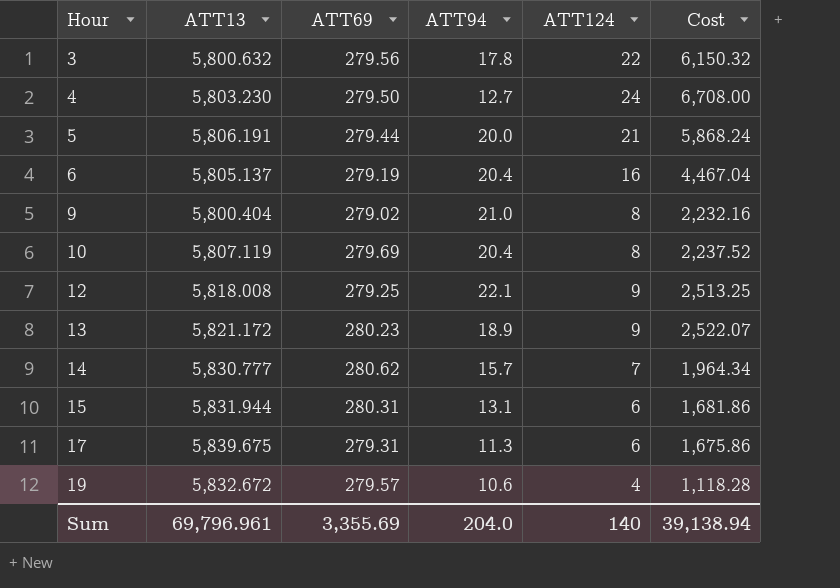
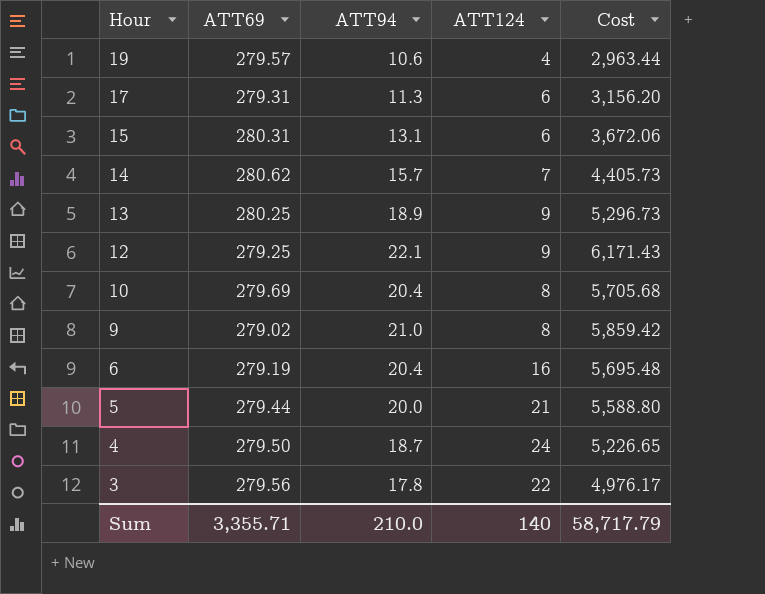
row order: Hour ascending -> Hour descending
column ATT13 | position: 2 -> none
column Cost | formula: [ATT69] * [ATT124] -> [ATT69] * [ATT94]
13 | ATT69: 280.23 -> 280.25
4 | ATT94: 12.7 -> 18.7
Sum | ATT69: 3,355.69 -> 3,355.71
Sum | ATT94: 204.0 -> 210.0
Sum | Cost: 39,138.94 -> 58,717.79

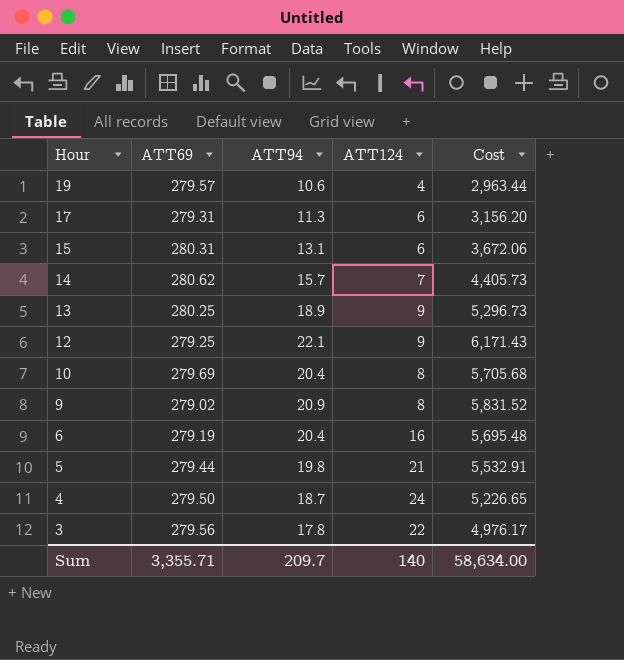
9 | ATT94: 21.0 -> 20.9
9 | Cost: 5,859.42 -> 5,831.52
5 | ATT94: 20.0 -> 19.8
5 | Cost: 5,588.80 -> 5,532.91
Sum | ATT94: 210.0 -> 209.7
Sum | Cost: 58,717.79 -> 58,634.00

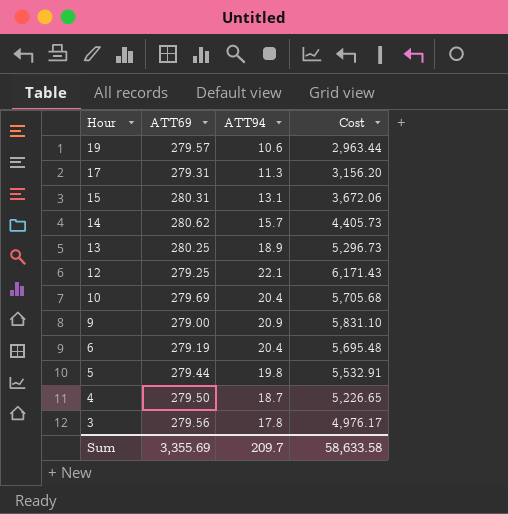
column ATT124 | position: 4 -> none
9 | ATT69: 279.02 -> 279.00
9 | Cost: 5,831.52 -> 5,831.10
Sum | ATT69: 3,355.71 -> 3,355.69
Sum | Cost: 58,634.00 -> 58,633.58

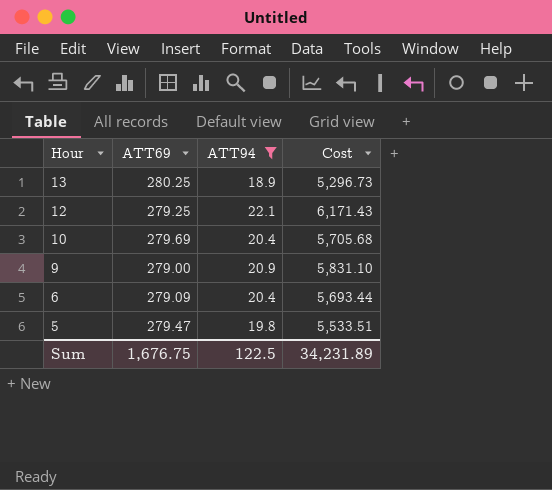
filter: none -> ATT94 >= 18.9
6 | ATT69: 279.19 -> 279.09
6 | Cost: 5,695.48 -> 5,693.44
5 | ATT69: 279.44 -> 279.47
5 | Cost: 5,532.91 -> 5,533.51
Sum | ATT69: 3,355.69 -> 1,676.75
Sum | ATT94: 209.7 -> 122.5
Sum | Cost: 58,633.58 -> 34,231.89

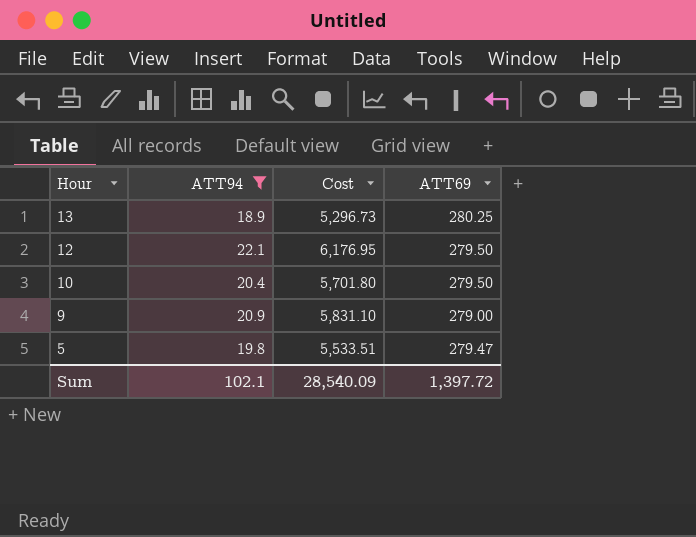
column ATT69 | position: 2 -> 4
row 6: 279.09 | 20.4 | 5,693.44 -> none
12 | Cost: 6,171.43 -> 6,176.95
12 | ATT69: 279.25 -> 279.50
10 | Cost: 5,705.68 -> 5,701.80
10 | ATT69: 279.69 -> 279.50
Sum | ATT94: 122.5 -> 102.1
Sum | Cost: 34,231.89 -> 28,540.09
Sum | ATT69: 1,676.75 -> 1,397.72

